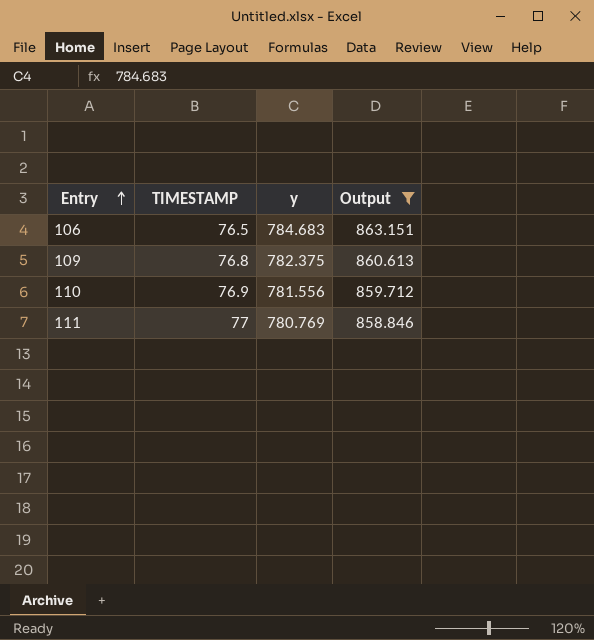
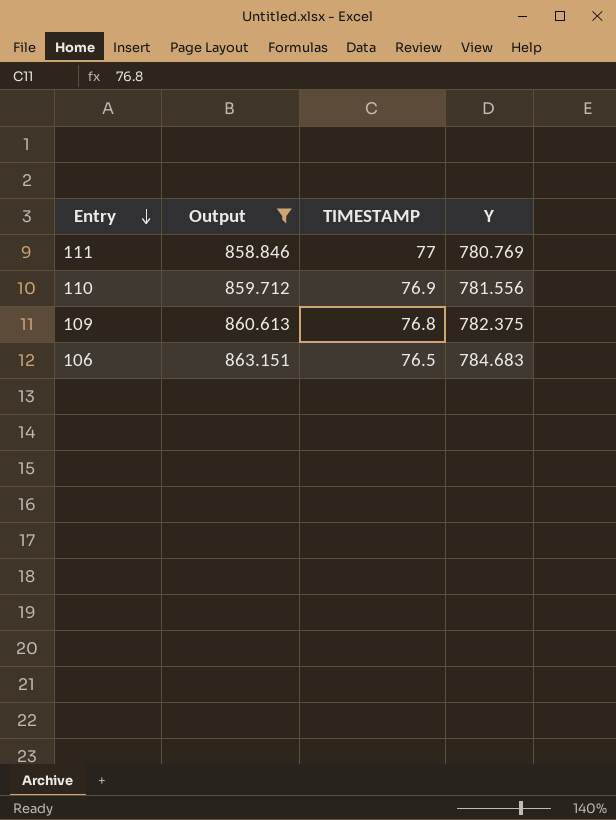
row order: Entry ascending -> Entry descending
column Output | position: 4 -> 2
column name: y -> Y

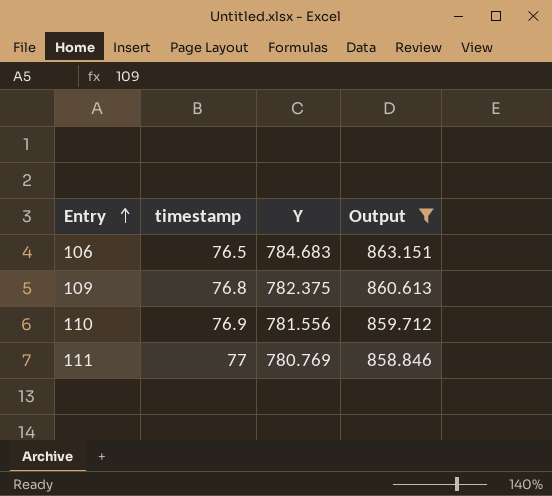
row order: Entry descending -> Entry ascending
column name: TIMESTAMP -> timestamp
column Output | position: 2 -> 4

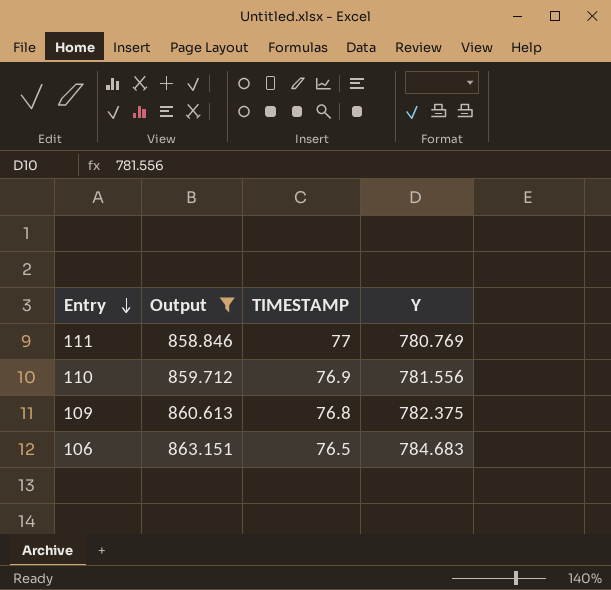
row order: Entry ascending -> Entry descending
column Output | position: 4 -> 2
column name: timestamp -> TIMESTAMP

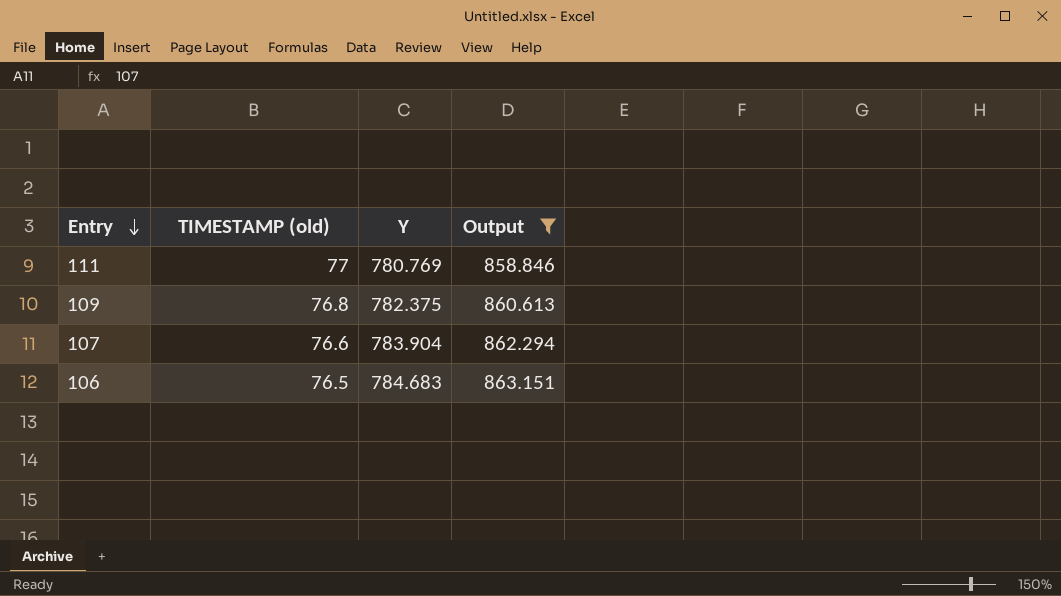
column name: TIMESTAMP -> TIMESTAMP (old)
column Output | position: 2 -> 4
row 110: 859.712 | 76.9 | 781.556 -> none
row 107: none -> 76.6 | 783.904 | 862.294

